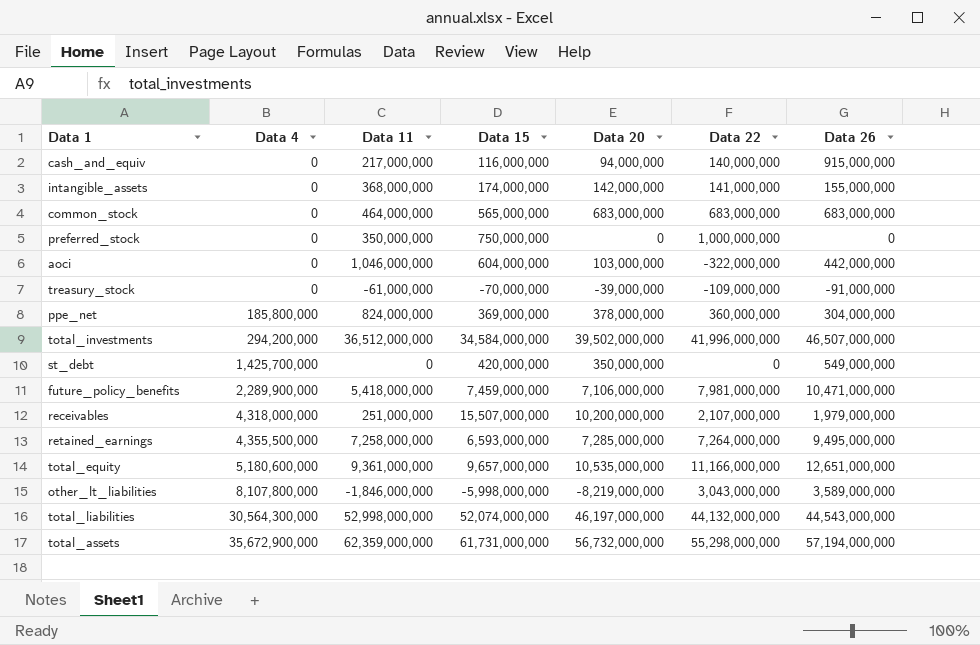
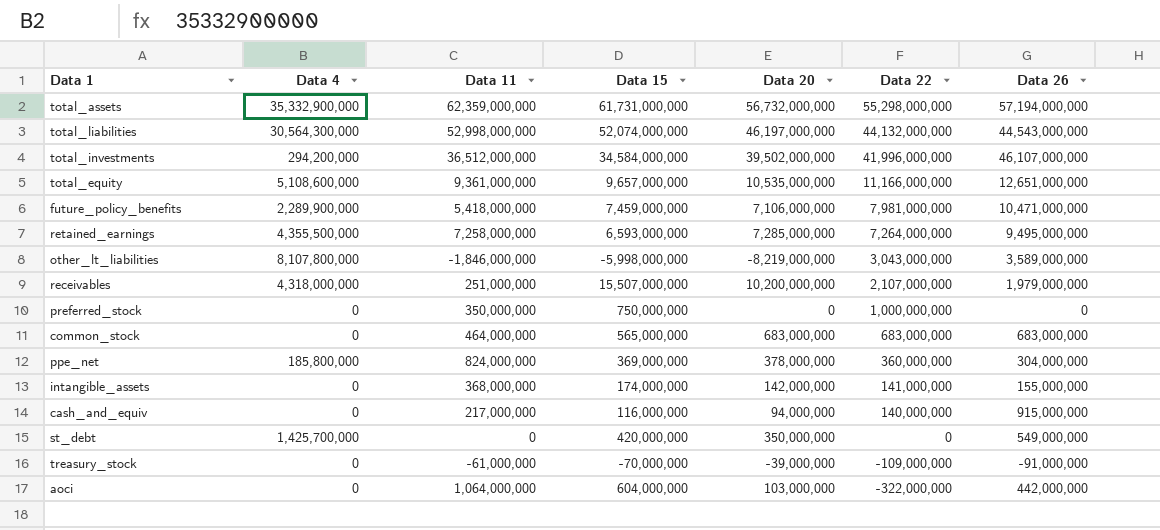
row order: Data 4 ascending -> Data 22 descending
total_assets | Data 4: 35,672,900,000 -> 35,332,900,000
total_investments | Data 26: 46,507,000,000 -> 46,107,000,000
total_equity | Data 4: 5,180,600,000 -> 5,108,600,000
aoci | Data 11: 1,046,000,000 -> 1,064,000,000

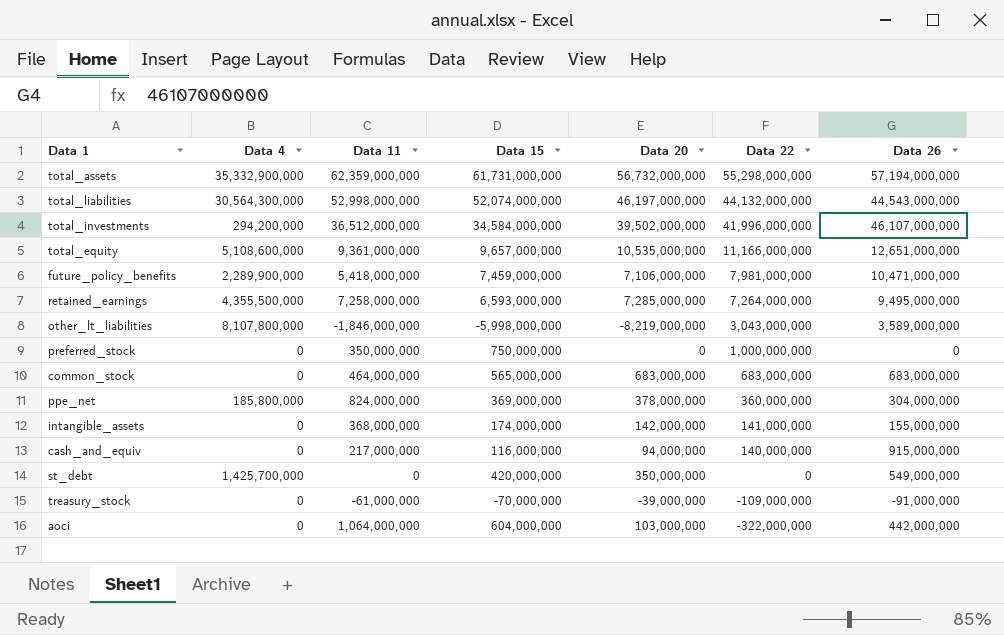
row receivables: 4,318,000,000 | 251,000,000 | 15,507,000,000 | 10,200,000,000 | 2,107,000,000 | 1,979,000,000 -> none

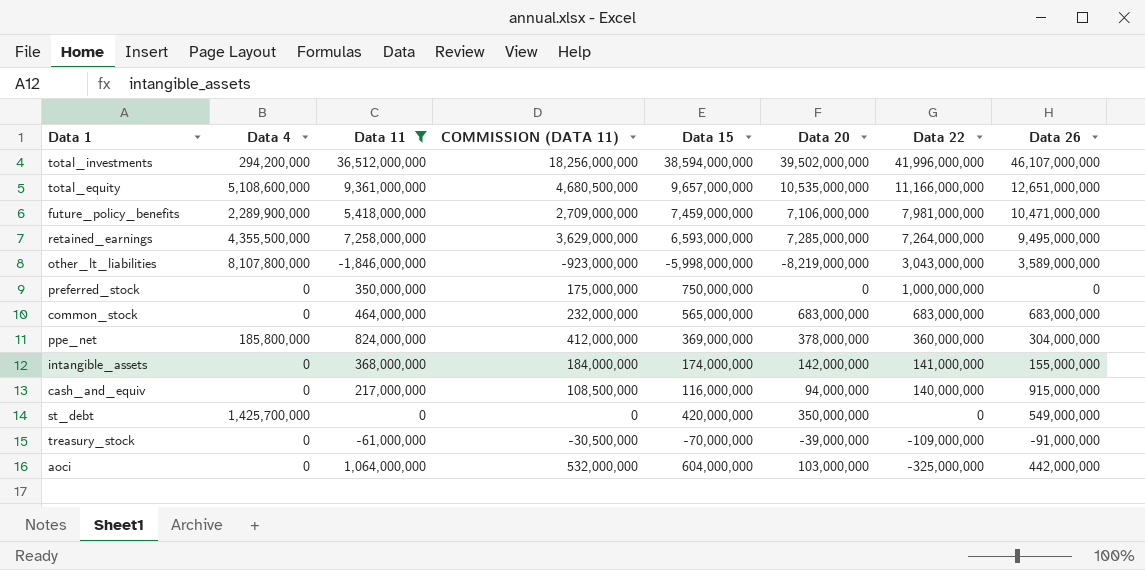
filter: none -> Data 11 <= 36,512,000,000
column COMMISSION (DATA 11) | formula: none -> [Data 11] * 0.5
total_investments | Data 15: 34,584,000,000 -> 38,594,000,000
aoci | Data 22: -322,000,000 -> -325,000,000

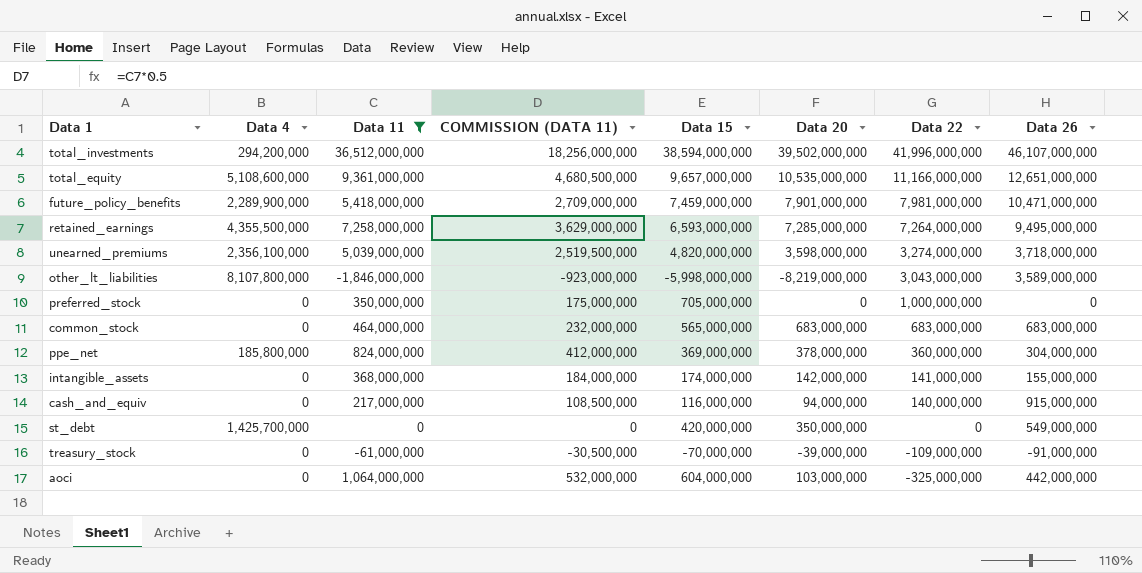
future_policy_benefits | Data 20: 7,106,000,000 -> 7,901,000,000
row unearned_premiums: none -> 2,356,100,000 | 5,039,000,000 | 2,519,500,000 | 4,820,000,000 | 3,598,000,000 | 3,274,000,000 | 3,718,000,000
preferred_stock | Data 15: 750,000,000 -> 705,000,000

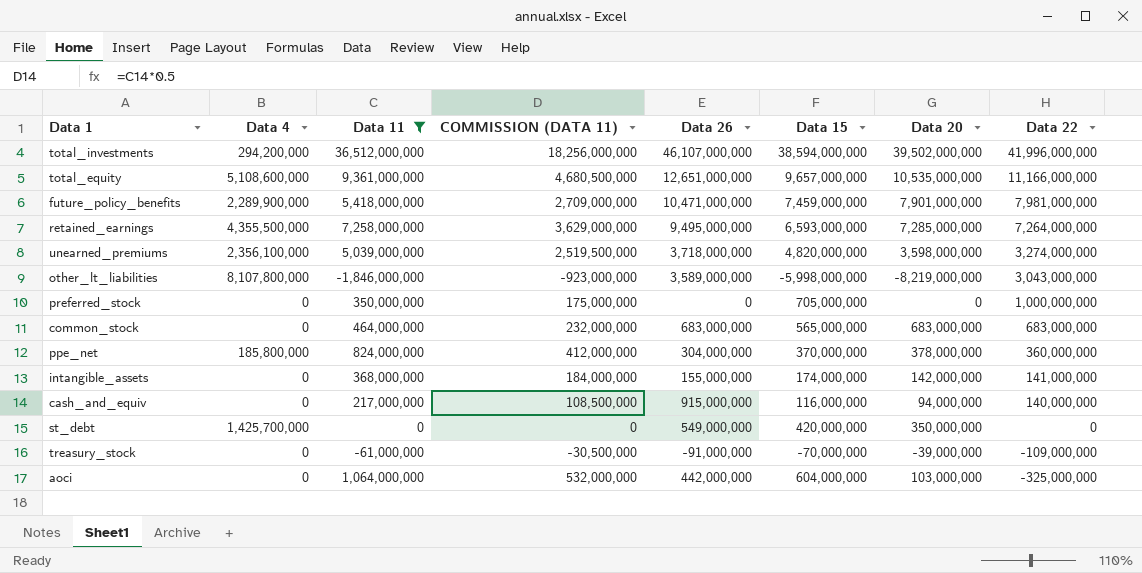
column Data 26 | position: 8 -> 5
ppe_net | Data 15: 369,000,000 -> 370,000,000

